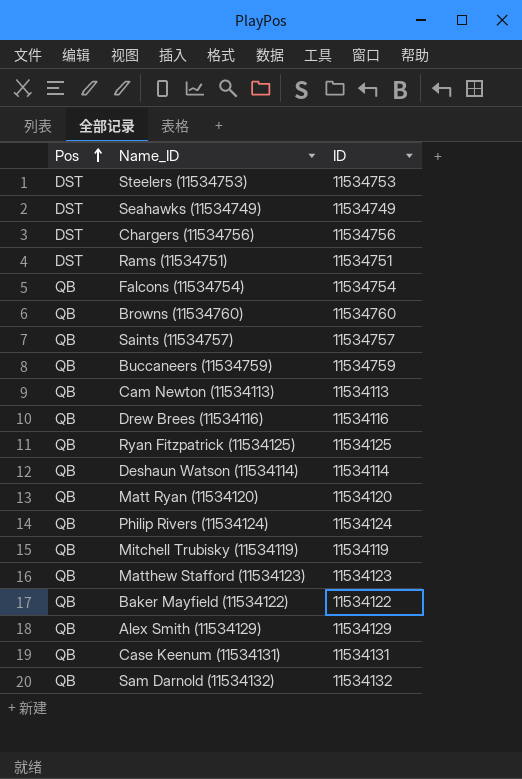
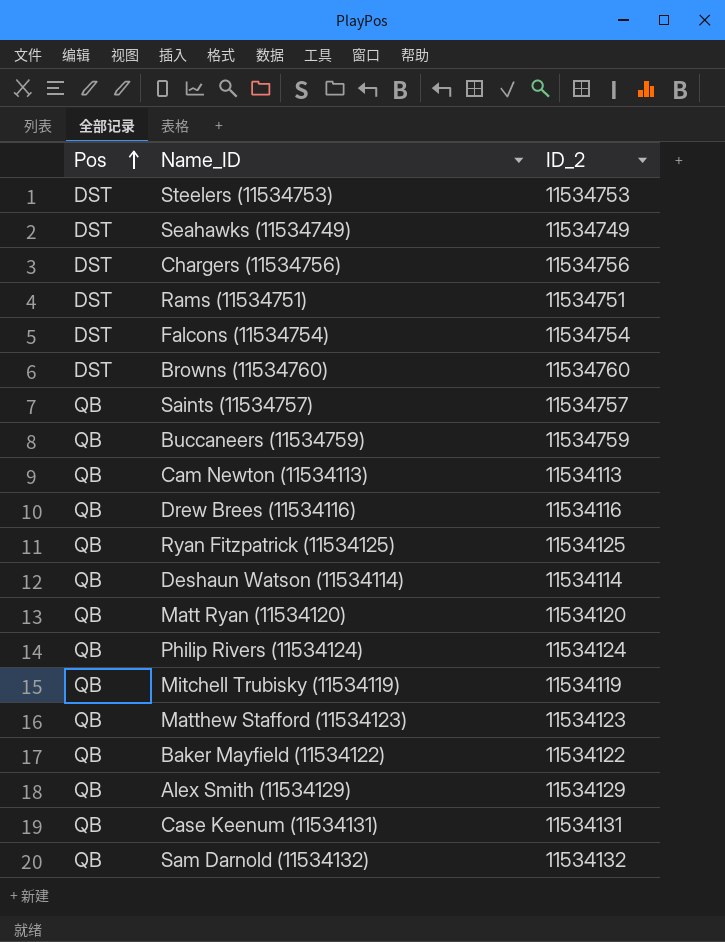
column name: ID -> ID_2
Falcons (11534754) | Pos: QB -> DST
Browns (11534760) | Pos: QB -> DST

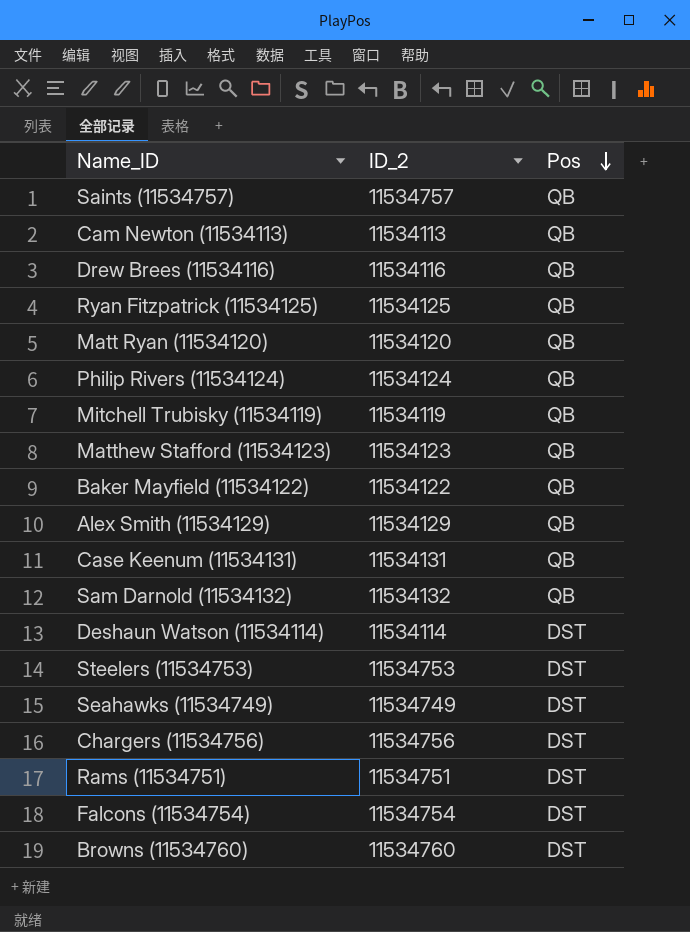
row order: Pos ascending -> Pos descending
column Pos | position: 1 -> 3
row Buccaneers (11534759): QB | 11534759 -> none
Deshaun Watson (11534114) | Pos: QB -> DST

